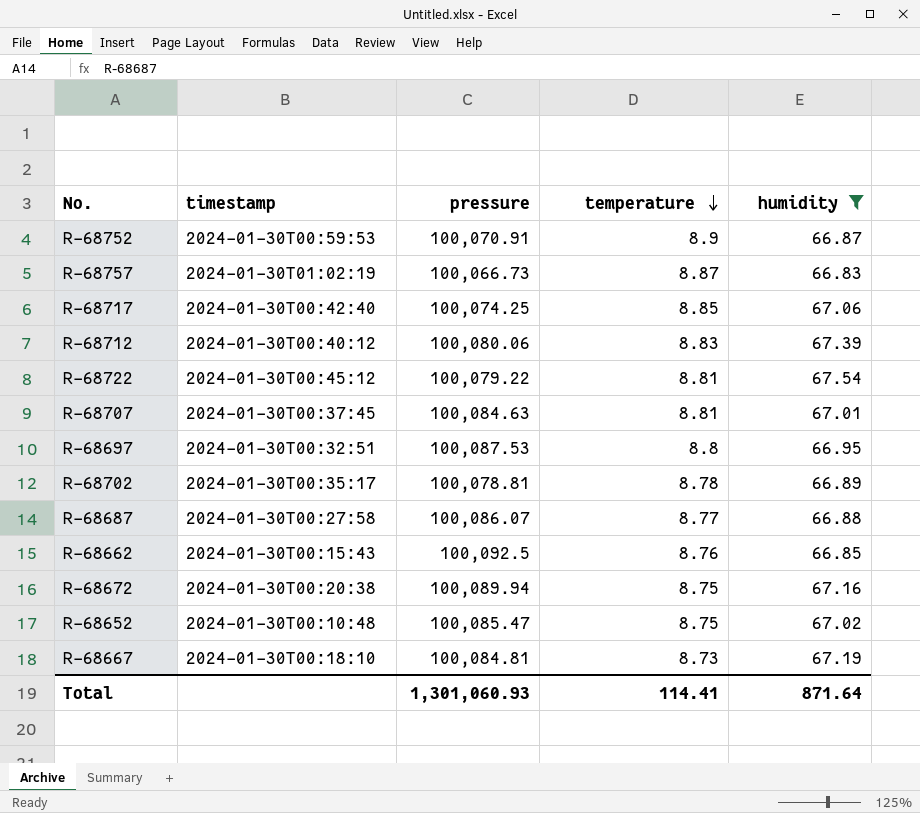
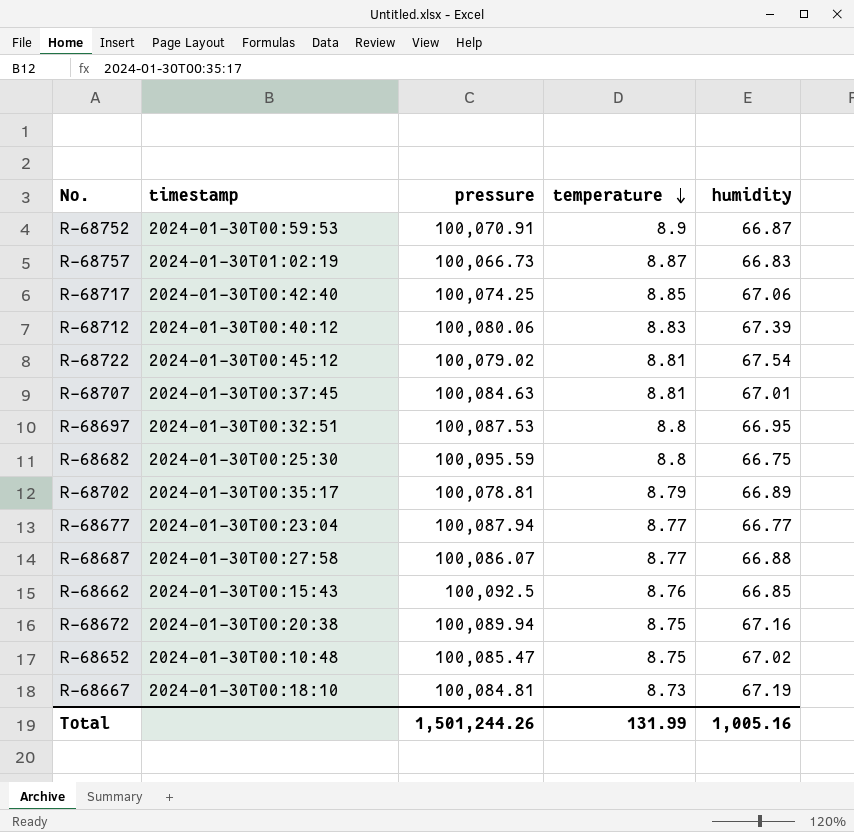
filter: humidity >= 66.83 -> none
R-68722 | pressure: 100,079.22 -> 100,079.02
R-68702 | temperature: 8.78 -> 8.79
Total | pressure: 1,301,060.93 -> 1,501,244.26
Total | temperature: 114.41 -> 131.99
Total | humidity: 871.64 -> 1,005.16

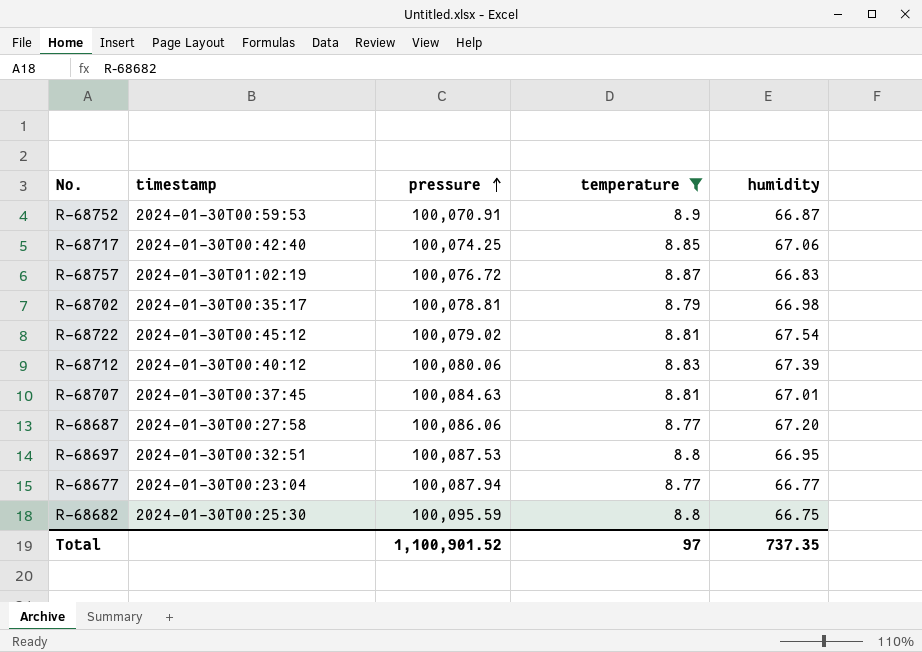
filter: none -> temperature >= 8.77
row order: temperature descending -> pressure ascending
R-68757 | pressure: 100,066.73 -> 100,076.72
R-68702 | humidity: 66.89 -> 66.98
R-68687 | pressure: 100,086.07 -> 100,086.06
R-68687 | humidity: 66.88 -> 67.20
Total | pressure: 1,501,244.26 -> 1,100,901.52
Total | temperature: 131.99 -> 97
Total | humidity: 1,005.16 -> 737.35

